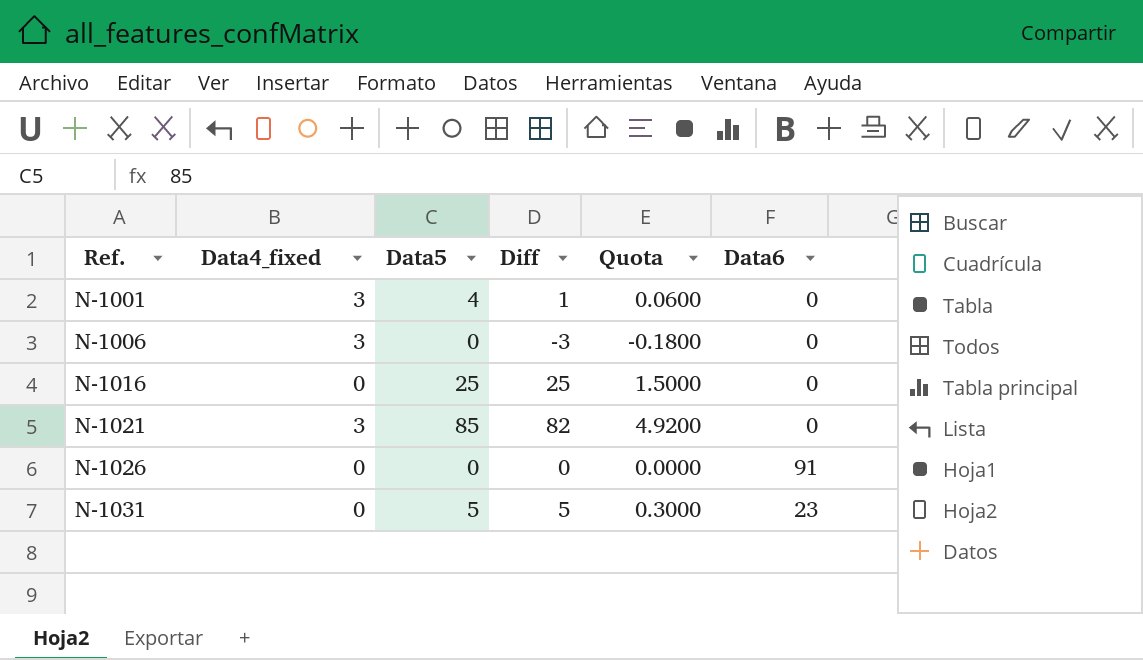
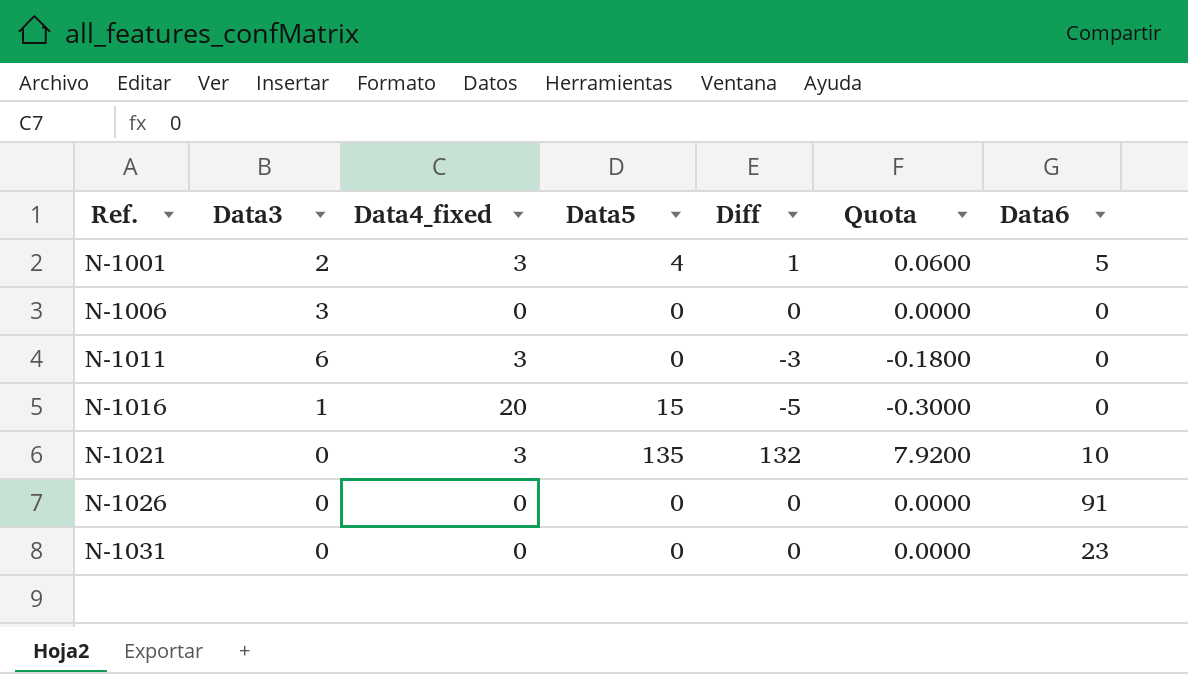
column Data3 | position: none -> 2
N-1001 | Data6: 0 -> 5
N-1006 | Data4_fixed: 3 -> 0
N-1006 | Diff: -3 -> 0
N-1006 | Quota: -0.1800 -> 0.0000
row N-1011: none -> 6 | 3 | 0 | -3 | -0.1800 | 0
N-1016 | Data4_fixed: 0 -> 20
N-1016 | Data5: 25 -> 15
N-1016 | Diff: 25 -> -5
N-1016 | Quota: 1.5000 -> -0.3000
N-1021 | Data5: 85 -> 135
N-1021 | Diff: 82 -> 132
N-1021 | Quota: 4.9200 -> 7.9200
N-1021 | Data6: 0 -> 10
N-1031 | Data5: 5 -> 0
N-1031 | Diff: 5 -> 0
N-1031 | Quota: 0.3000 -> 0.0000

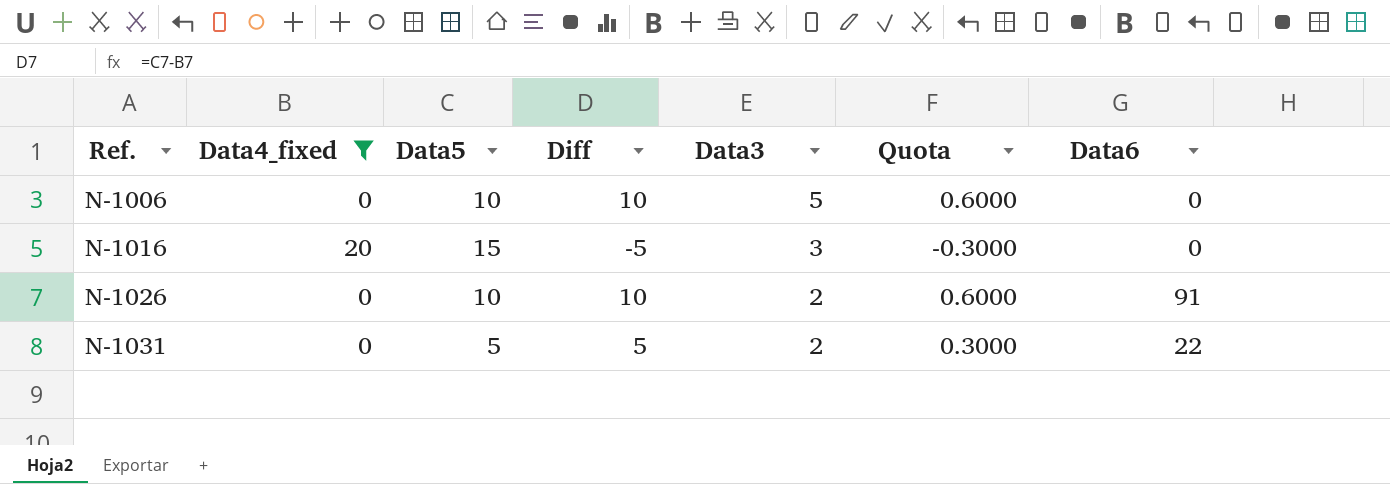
filter: none -> Data4_fixed != 3
column Data3 | position: 2 -> 5
N-1006 | Data5: 0 -> 10
N-1006 | Diff: 0 -> 10
N-1006 | Data3: 3 -> 5
N-1006 | Quota: 0.0000 -> 0.6000
N-1016 | Data3: 1 -> 3
N-1026 | Data5: 0 -> 10
N-1026 | Diff: 0 -> 10
N-1026 | Data3: 0 -> 2
N-1026 | Quota: 0.0000 -> 0.6000
N-1031 | Data5: 0 -> 5
N-1031 | Diff: 0 -> 5
N-1031 | Data3: 0 -> 2
N-1031 | Quota: 0.0000 -> 0.3000
N-1031 | Data6: 23 -> 22

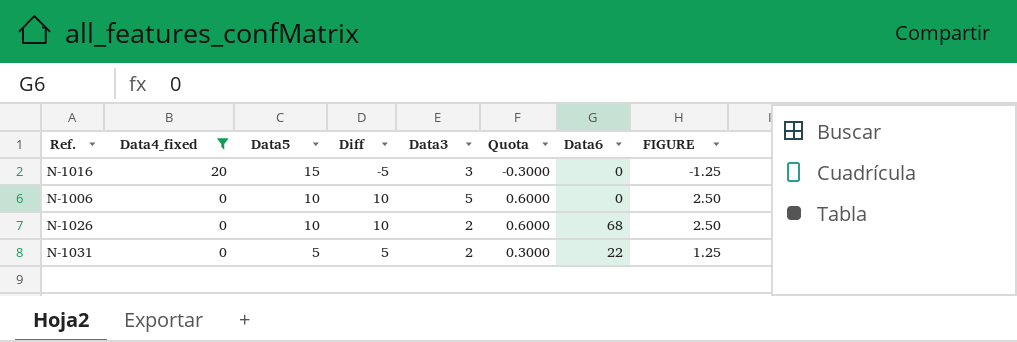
row order: Ref. ascending -> Data4_fixed descending
column FIGURE | formula: none -> [Diff] * 0.25
N-1026 | Data6: 91 -> 68

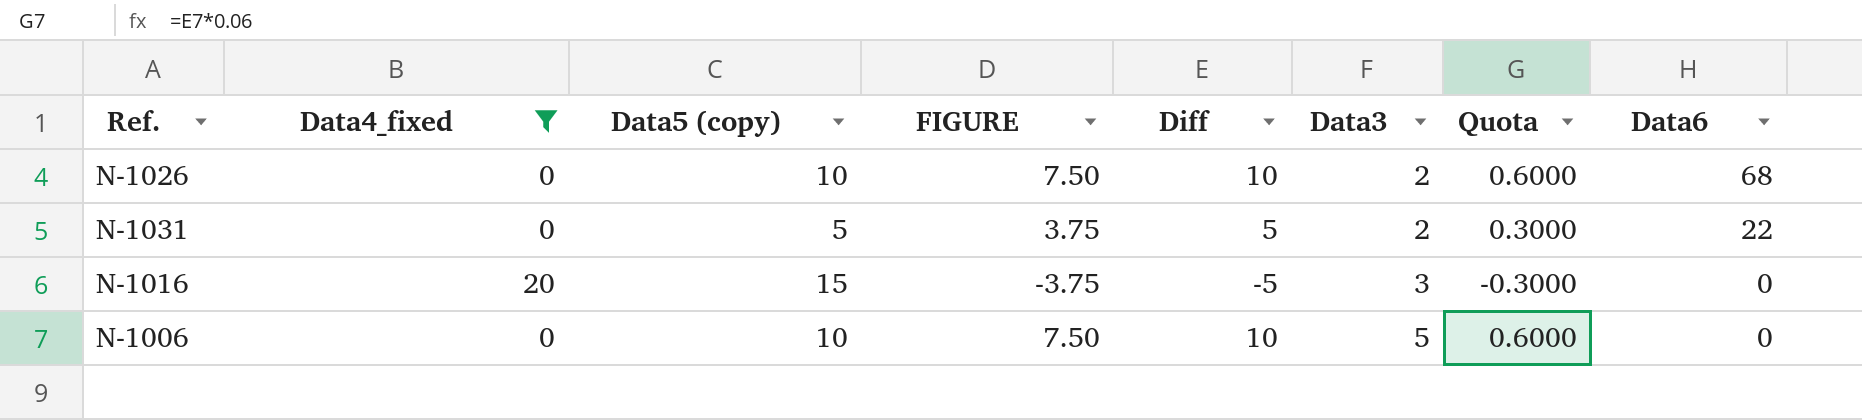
row order: Data4_fixed descending -> Data3 ascending
column name: Data5 -> Data5 (copy)
column FIGURE | formula: [Diff] * 0.25 -> [Diff] * 0.75
column FIGURE | position: 8 -> 4

